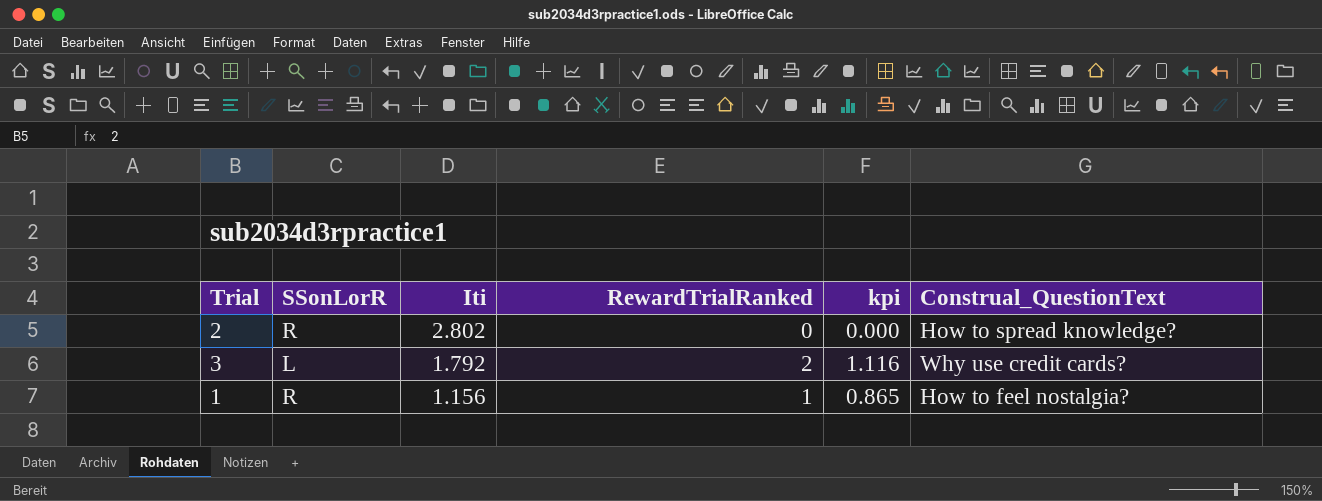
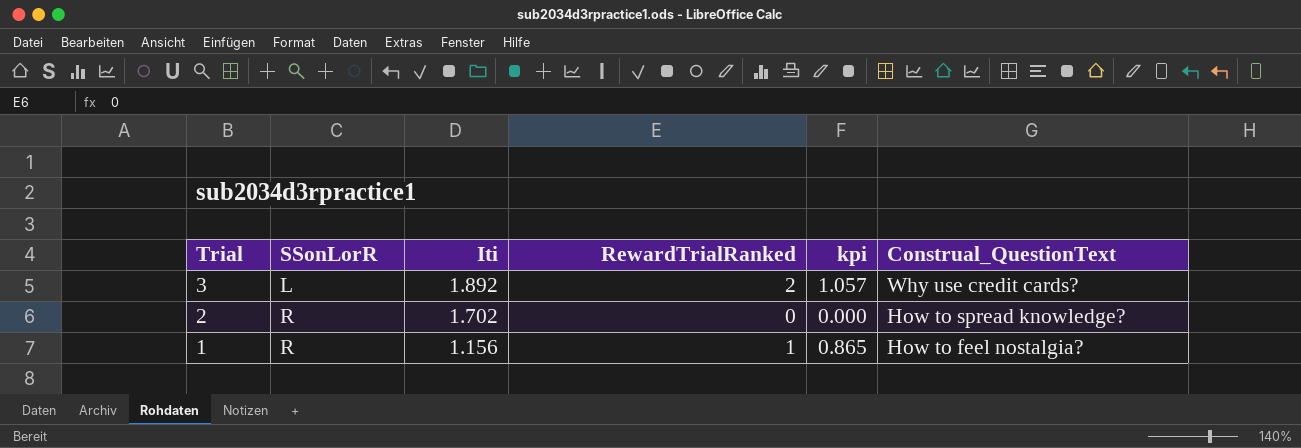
row order: Iti descending -> Trial descending
3 | Iti: 1.792 -> 1.892
3 | kpi: 1.116 -> 1.057
2 | Iti: 2.802 -> 1.702

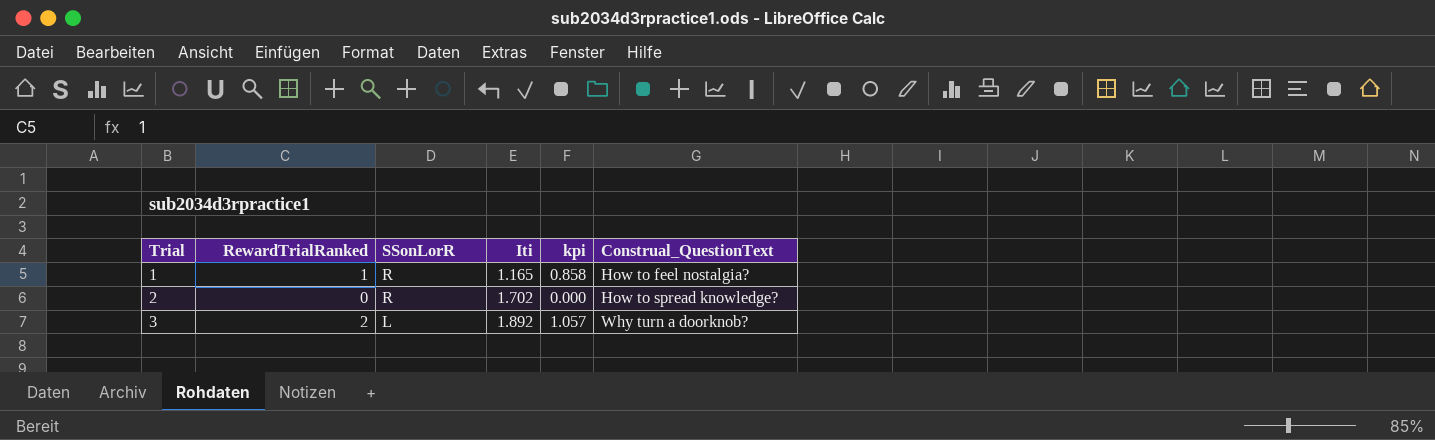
row order: Trial descending -> Trial ascending
column RewardTrialRanked | position: 4 -> 2
1 | Iti: 1.156 -> 1.165
1 | kpi: 0.865 -> 0.858
3 | Construal_QuestionText: Why use credit cards? -> Why turn a doorknob?

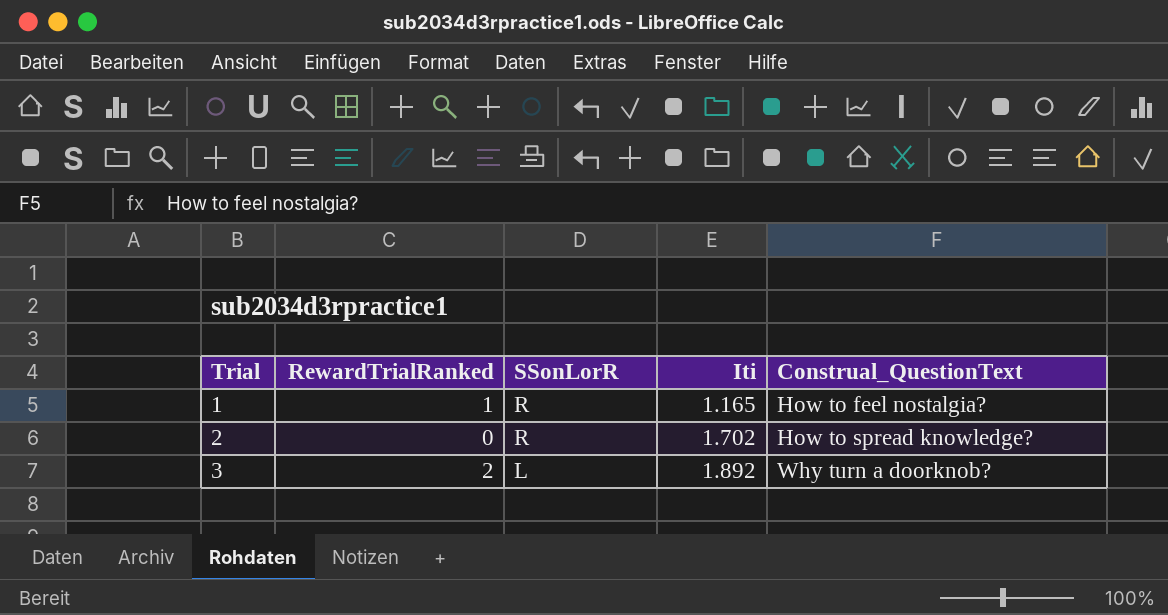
column kpi | formula: [RewardTrialRanked] / [Iti] -> none

